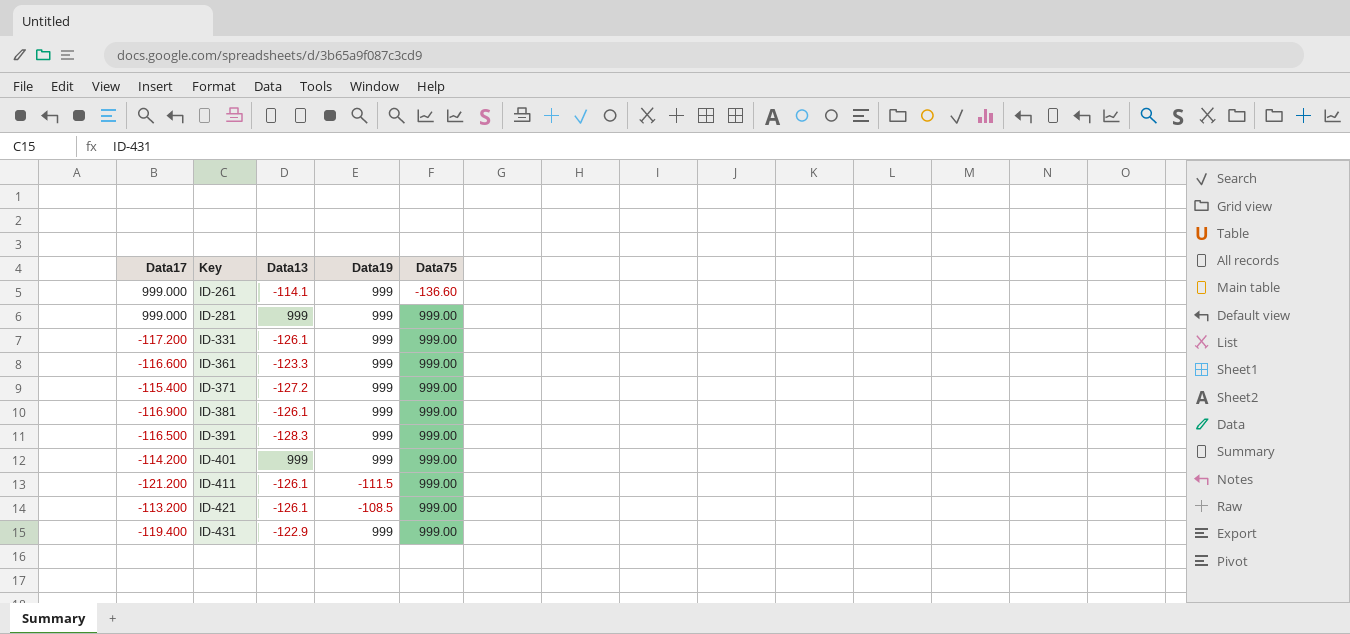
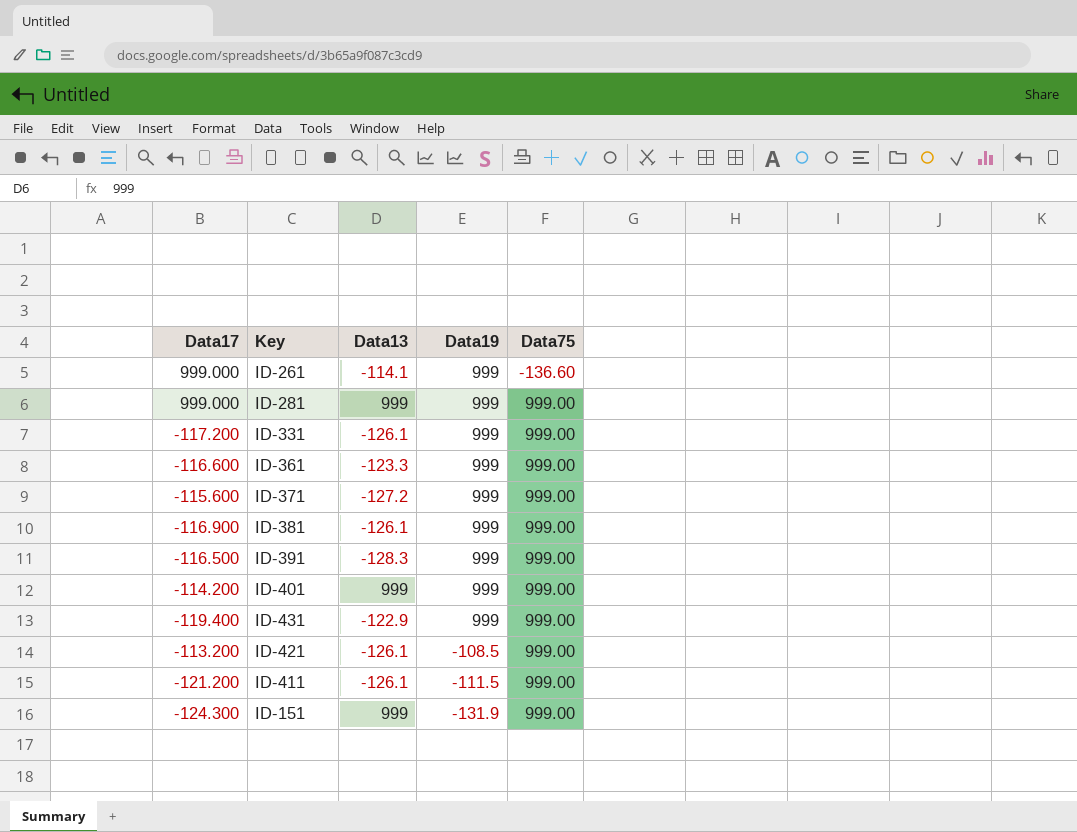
row order: Key ascending -> Data19 descending
ID-371 | Data17: -115.400 -> -115.600
row ID-151: none -> -124.300 | 999 | -131.9 | 999.00

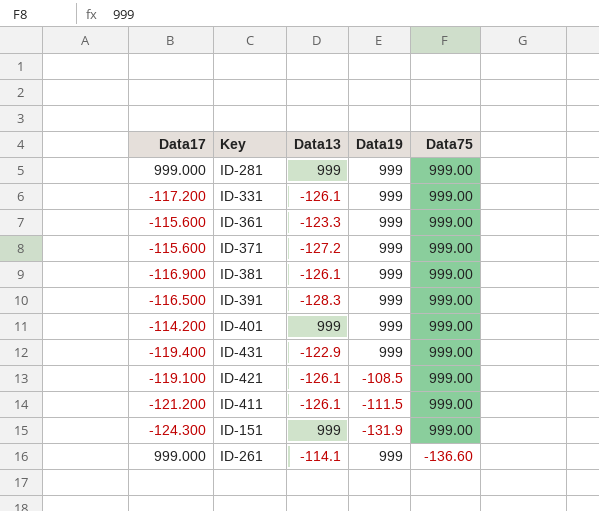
row order: Data19 descending -> Data75 descending
ID-361 | Data17: -116.600 -> -115.600
ID-421 | Data17: -113.200 -> -119.100

